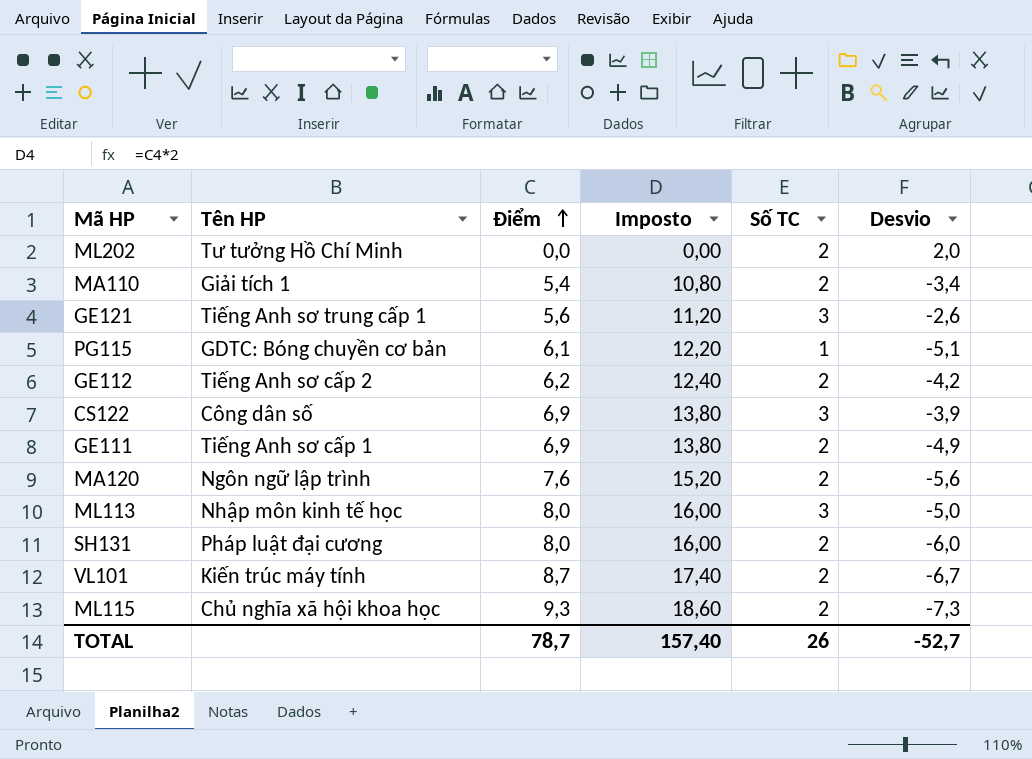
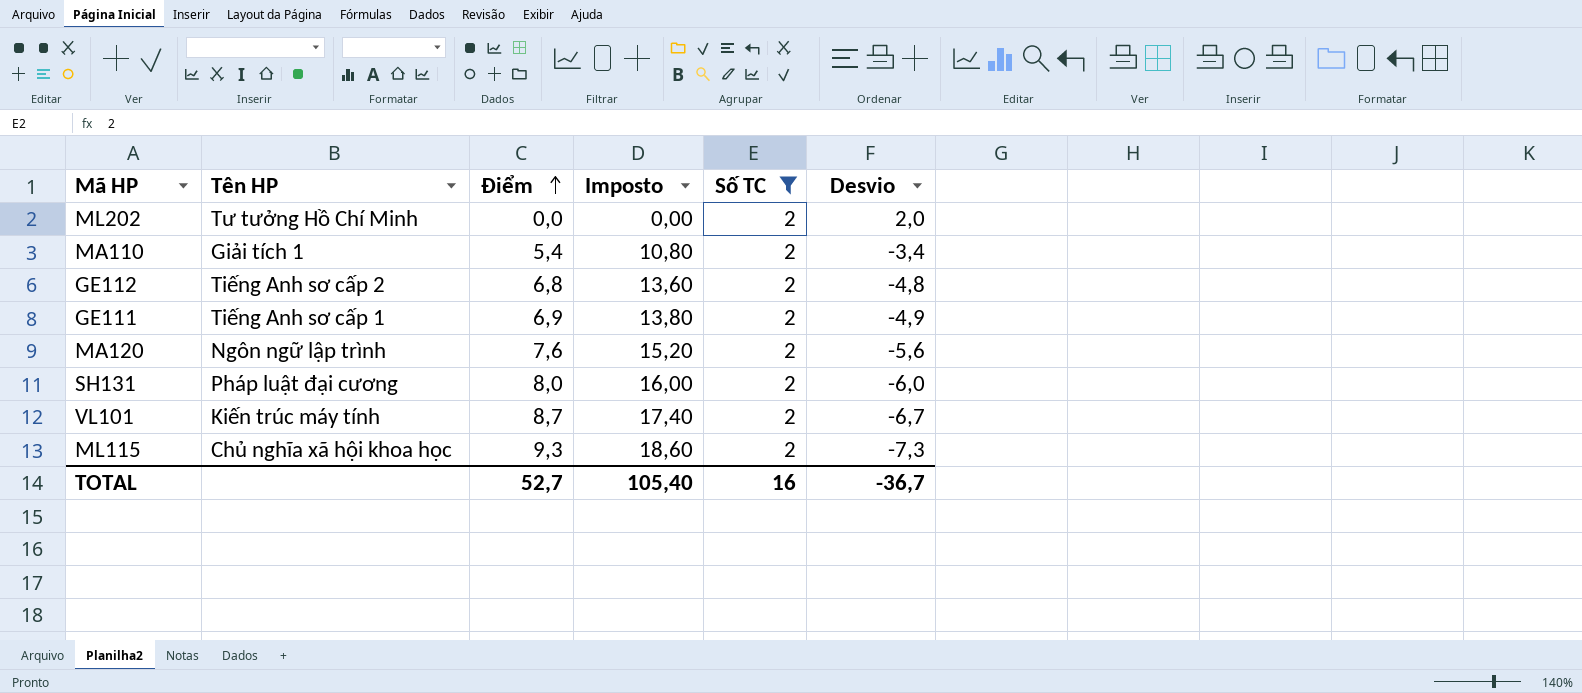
filter: none -> Số TC = 2
GE112 | Điểm: 6,2 -> 6,8
GE112 | Imposto: 12,40 -> 13,60
GE112 | Desvio: -4,2 -> -4,8
TOTAL | Điểm: 78,7 -> 52,7
TOTAL | Imposto: 157,40 -> 105,40
TOTAL | Số TC: 26 -> 16
TOTAL | Desvio: -52,7 -> -36,7

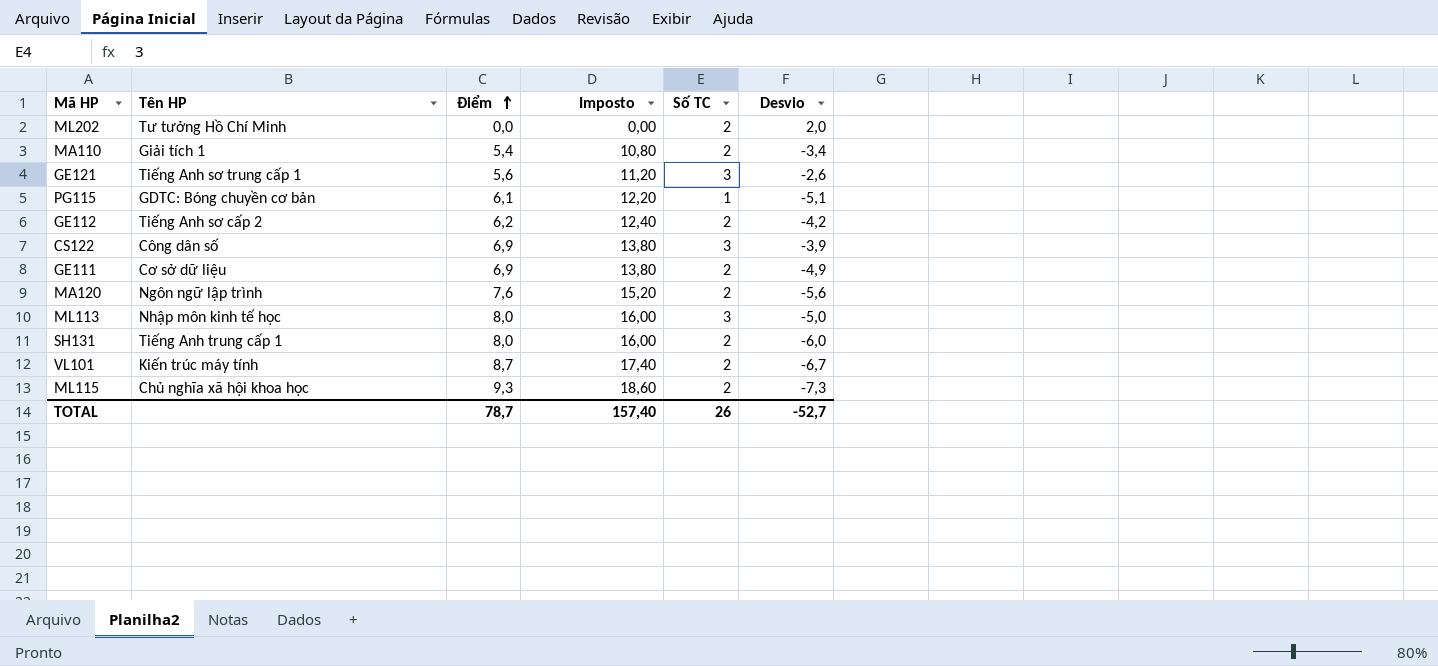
filter: Số TC = 2 -> none
GE112 | Điểm: 6,8 -> 6,2
GE112 | Imposto: 13,60 -> 12,40
GE112 | Desvio: -4,8 -> -4,2
GE111 | Tên HP: Tiếng Anh sơ cấp 1 -> Cơ sở dữ liệu
SH131 | Tên HP: Pháp luật đại cương -> Tiếng Anh trung cấp 1
TOTAL | Điểm: 52,7 -> 78,7
TOTAL | Imposto: 105,40 -> 157,40
TOTAL | Số TC: 16 -> 26
TOTAL | Desvio: -36,7 -> -52,7

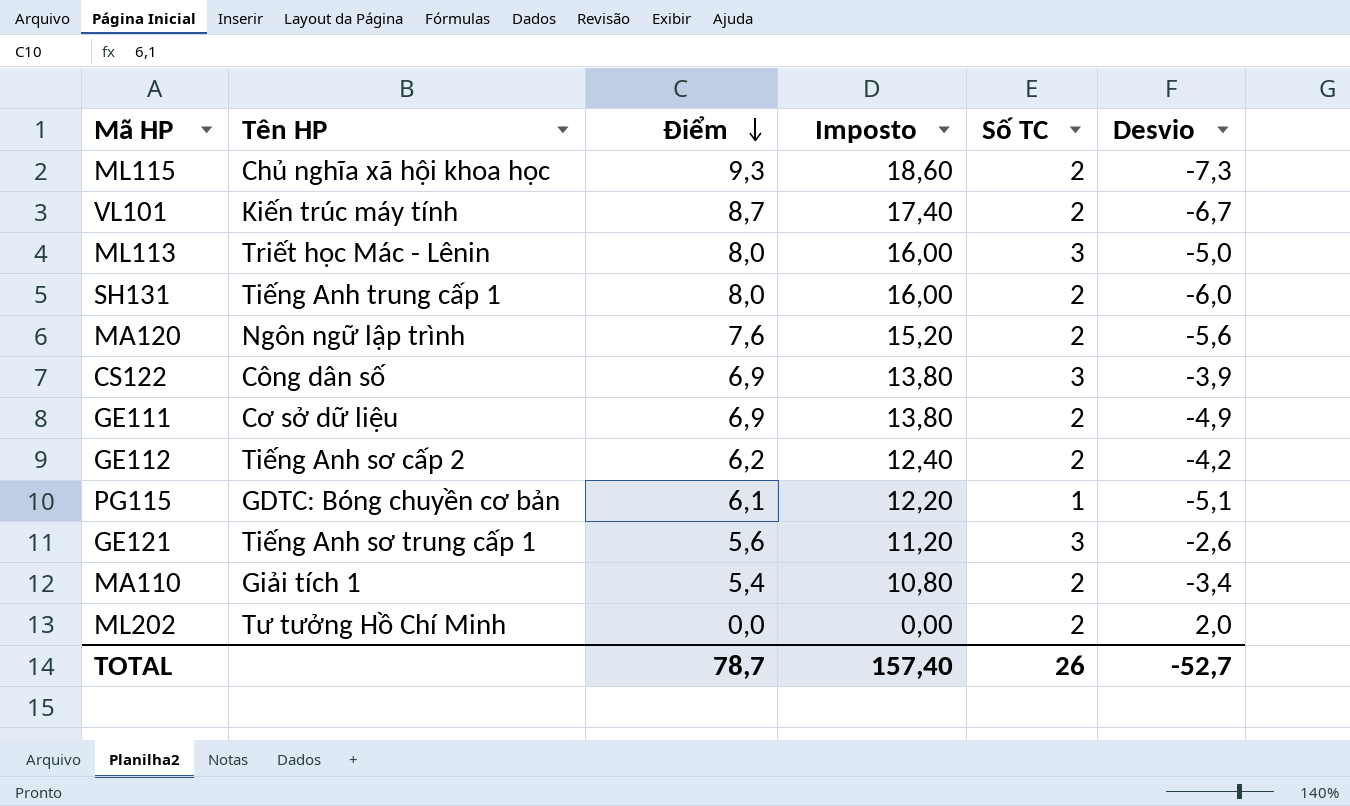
row order: Điểm ascending -> Điểm descending
ML113 | Tên HP: Nhập môn kinh tế học -> Triết học Mác - Lênin

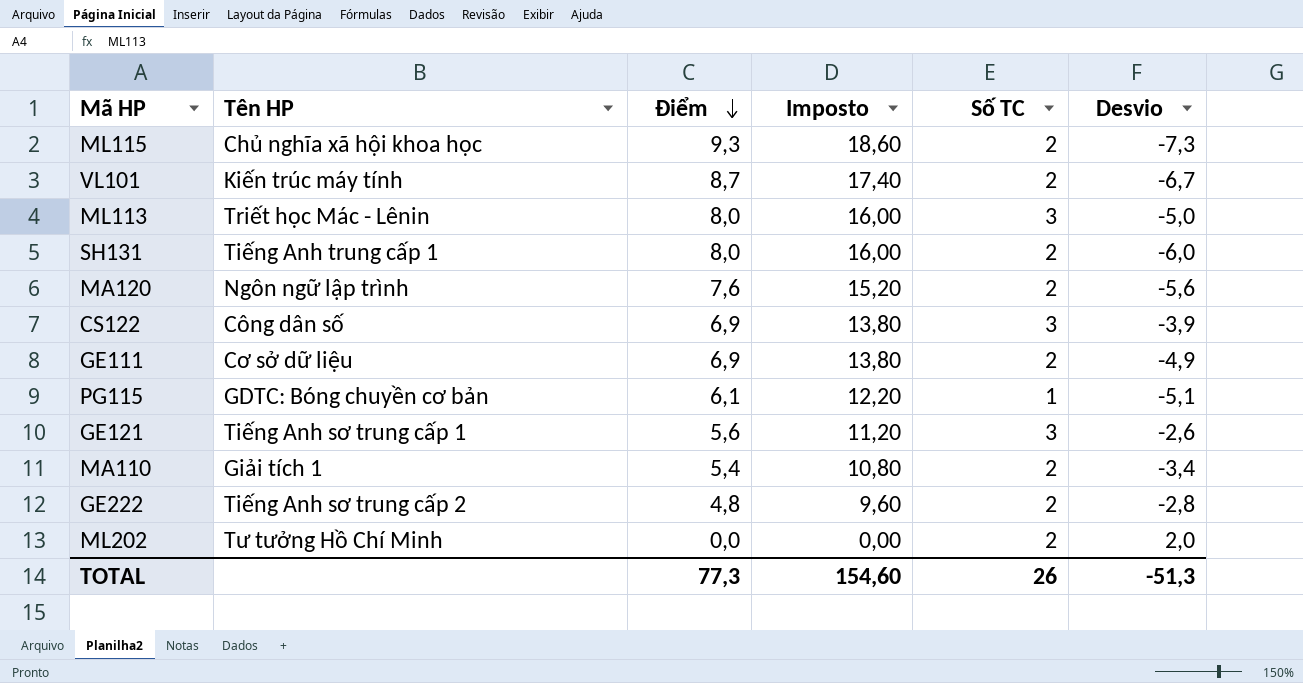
row GE112: Tiếng Anh sơ cấp 2 | 6,2 | 12,40 | 2 | -4,2 -> none
row GE222: none -> Tiếng Anh sơ trung cấp 2 | 4,8 | 9,60 | 2 | -2,8
TOTAL | Điểm: 78,7 -> 77,3
TOTAL | Imposto: 157,40 -> 154,60
TOTAL | Desvio: -52,7 -> -51,3

